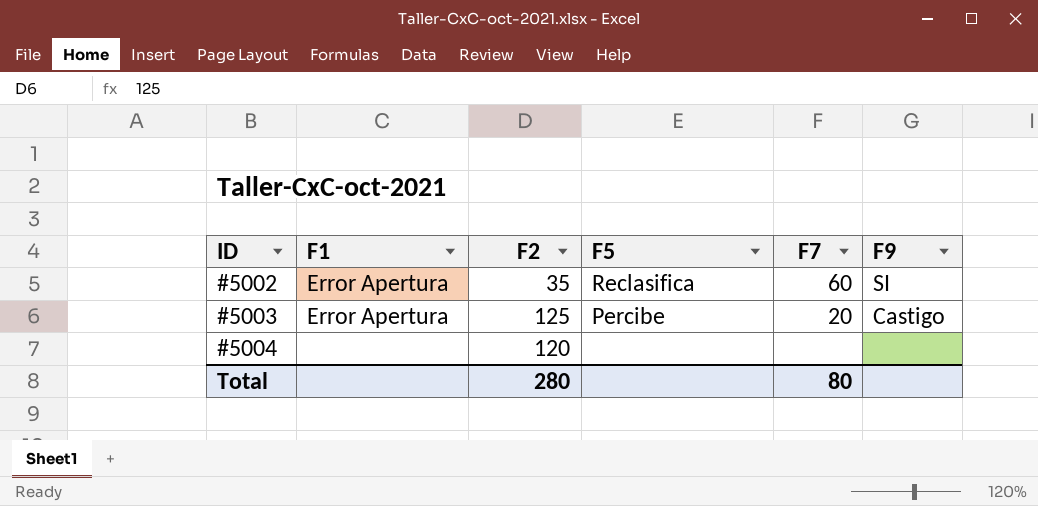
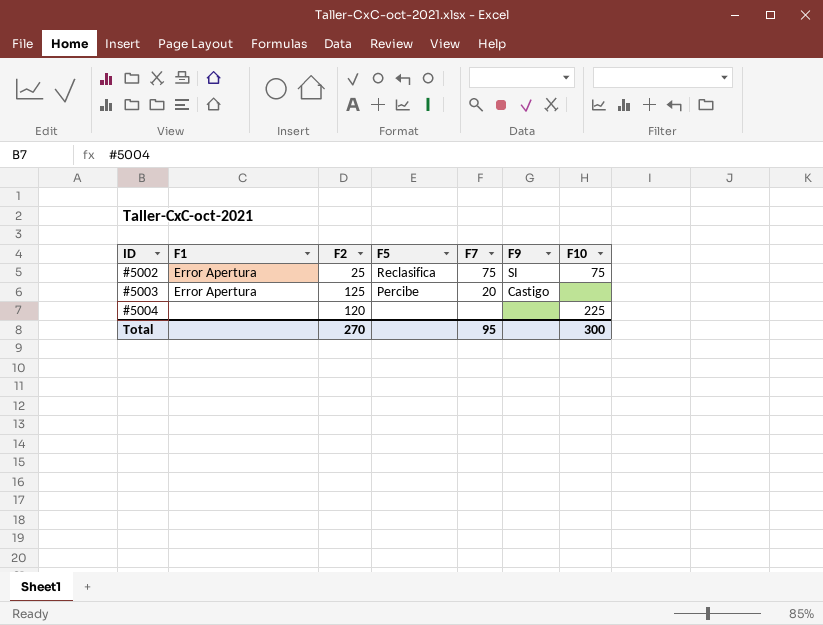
column F10 | position: none -> 7
#5002 | F2: 35 -> 25
#5002 | F7: 60 -> 75
Total | F2: 280 -> 270
Total | F7: 80 -> 95

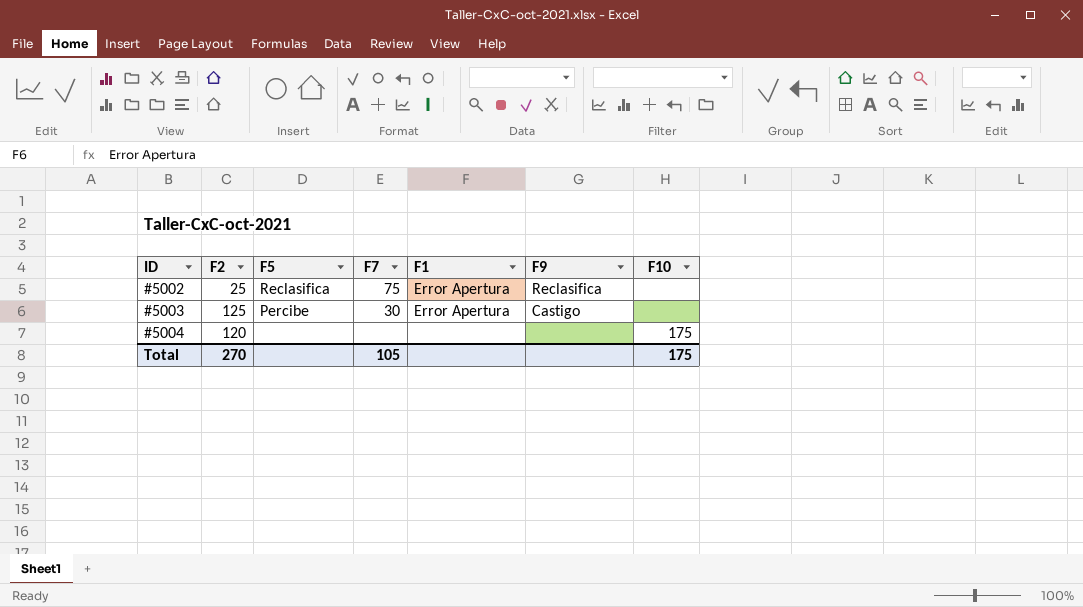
column F1 | position: 2 -> 5
#5002 | F9: SI -> Reclasifica
#5002 | F10: 75 -> none
#5003 | F7: 20 -> 30
#5004 | F10: 225 -> 175
Total | F7: 95 -> 105
Total | F10: 300 -> 175

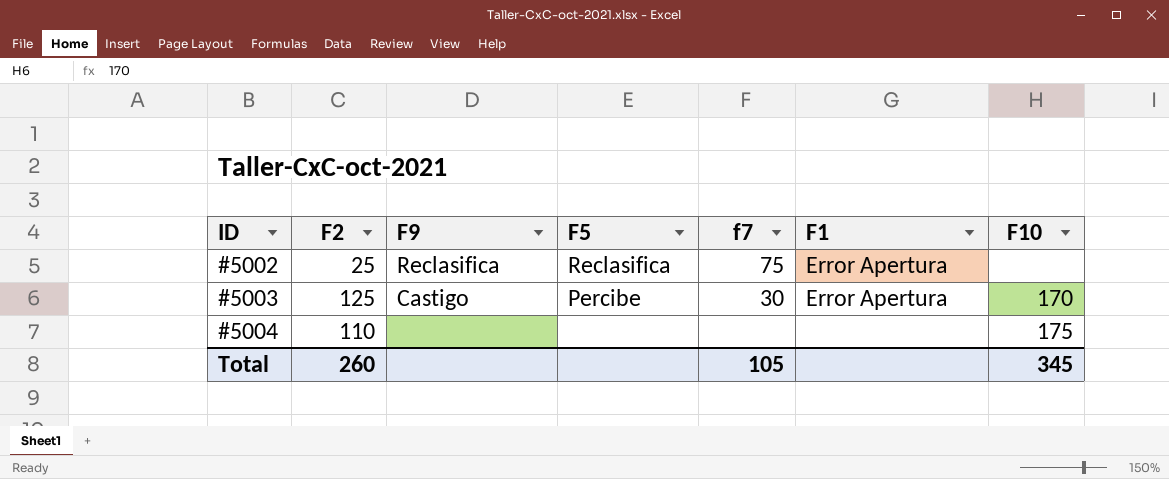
column F9 | position: 6 -> 3
column name: F7 -> f7
#5003 | F10: none -> 170
#5004 | F2: 120 -> 110
Total | F2: 270 -> 260
Total | F10: 175 -> 345

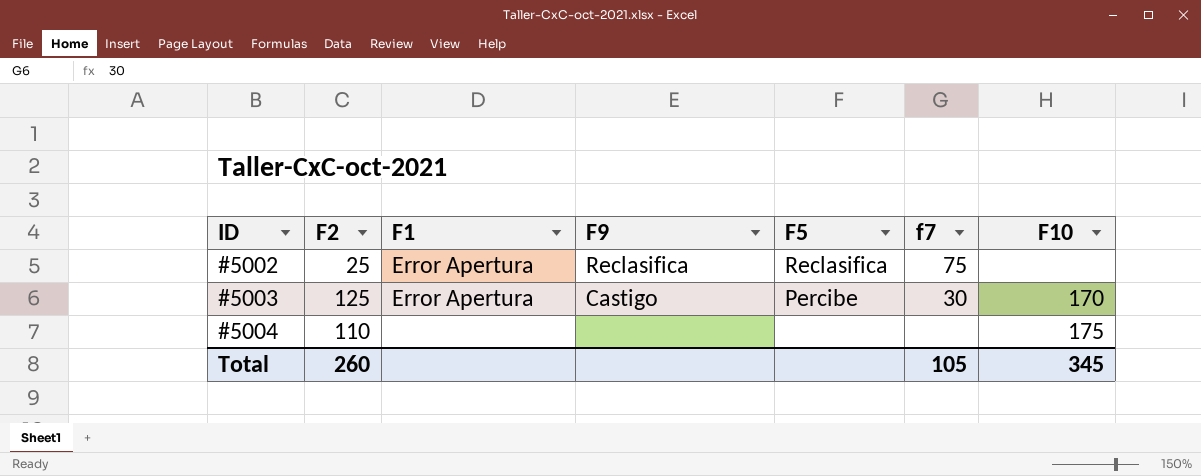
column F1 | position: 6 -> 3

